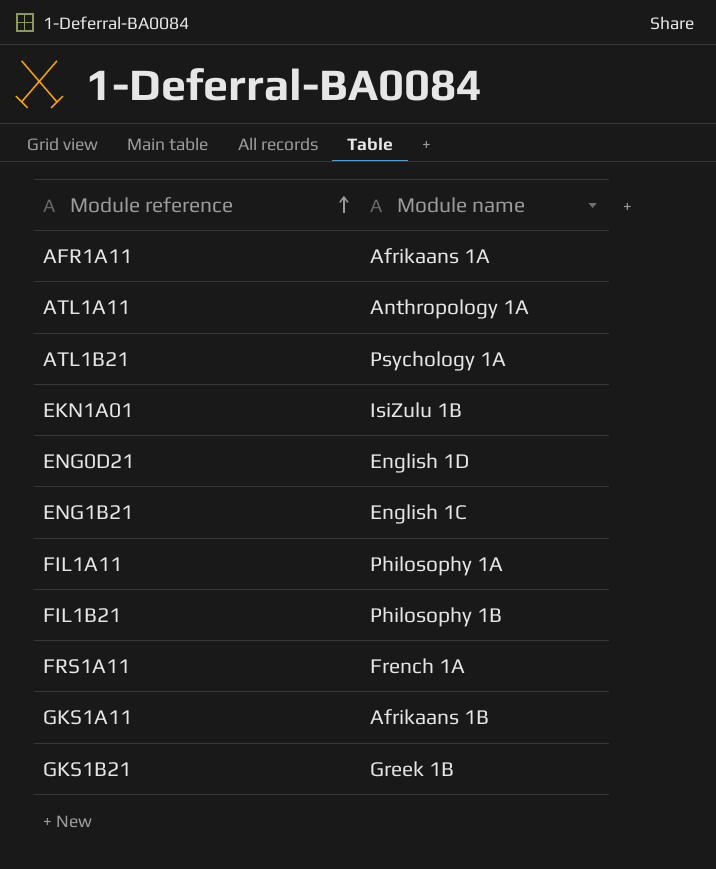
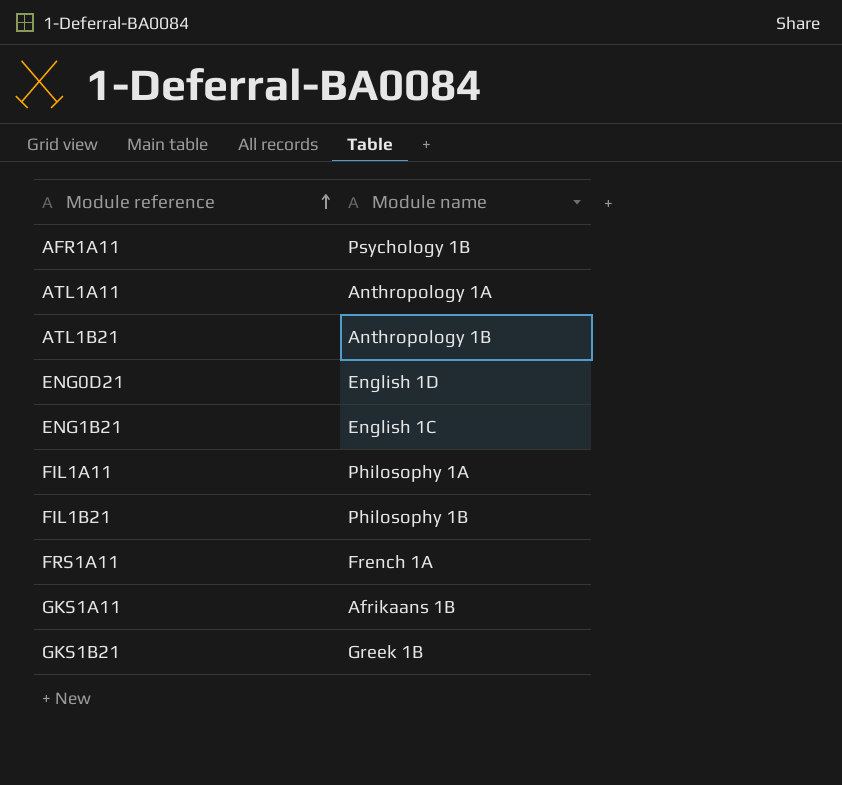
row EKN1A01: IsiZulu 1B -> none
AFR1A11 | Module name: Afrikaans 1A -> Psychology 1B
ATL1B21 | Module name: Psychology 1A -> Anthropology 1B

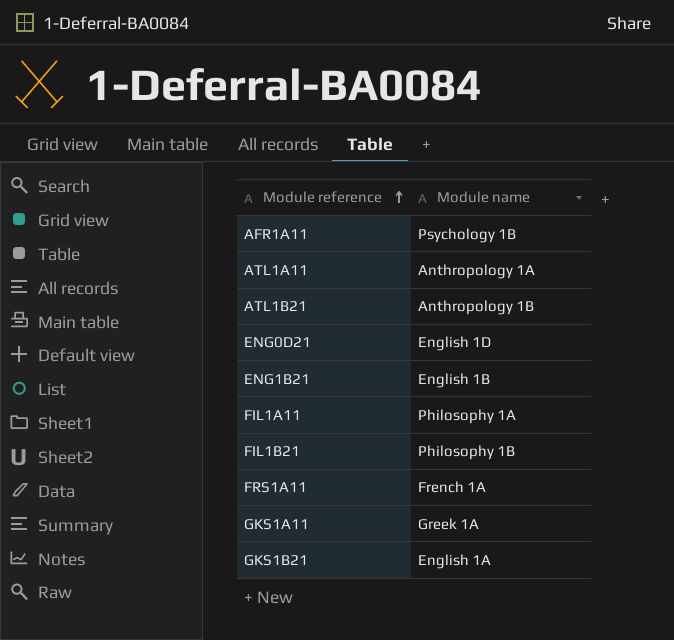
ENG1B21 | Module name: English 1C -> English 1B
GKS1A11 | Module name: Afrikaans 1B -> Greek 1A
GKS1B21 | Module name: Greek 1B -> English 1A

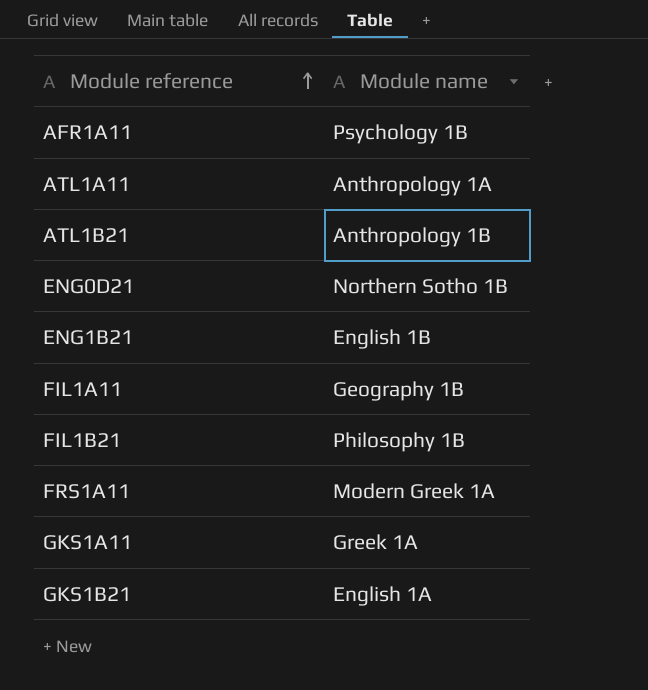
ENG0D21 | Module name: English 1D -> Northern Sotho 1B
FIL1A11 | Module name: Philosophy 1A -> Geography 1B
FRS1A11 | Module name: French 1A -> Modern Greek 1A

